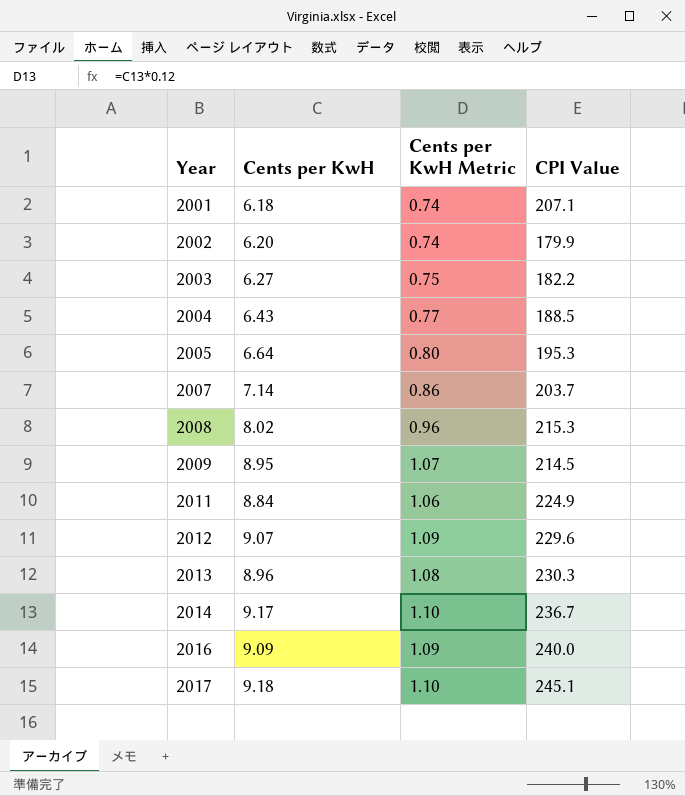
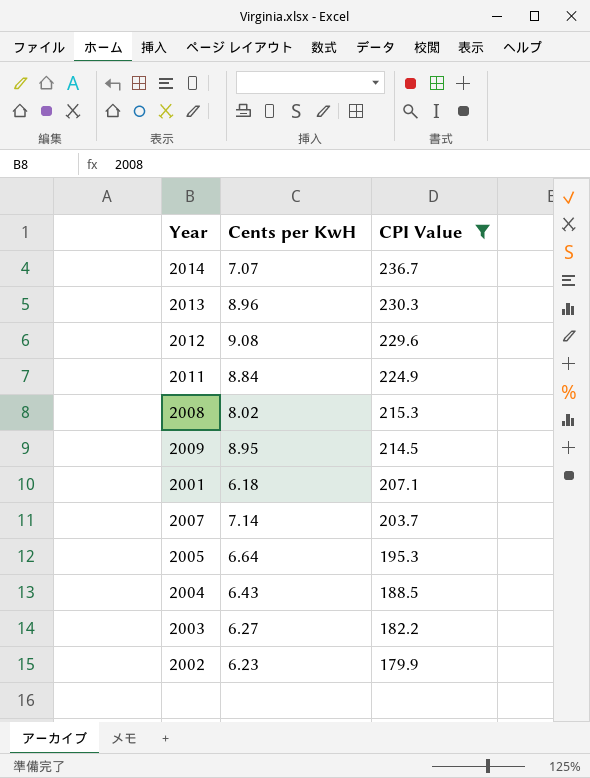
filter: none -> CPI Value <= 236.7
row order: Year ascending -> CPI Value descending
column Cents per KwH Metric | formula: [Cents per KwH] * 0.12 -> none
2014 | Cents per KwH: 9.17 -> 7.07
2012 | Cents per KwH: 9.07 -> 9.08
2002 | Cents per KwH: 6.20 -> 6.23

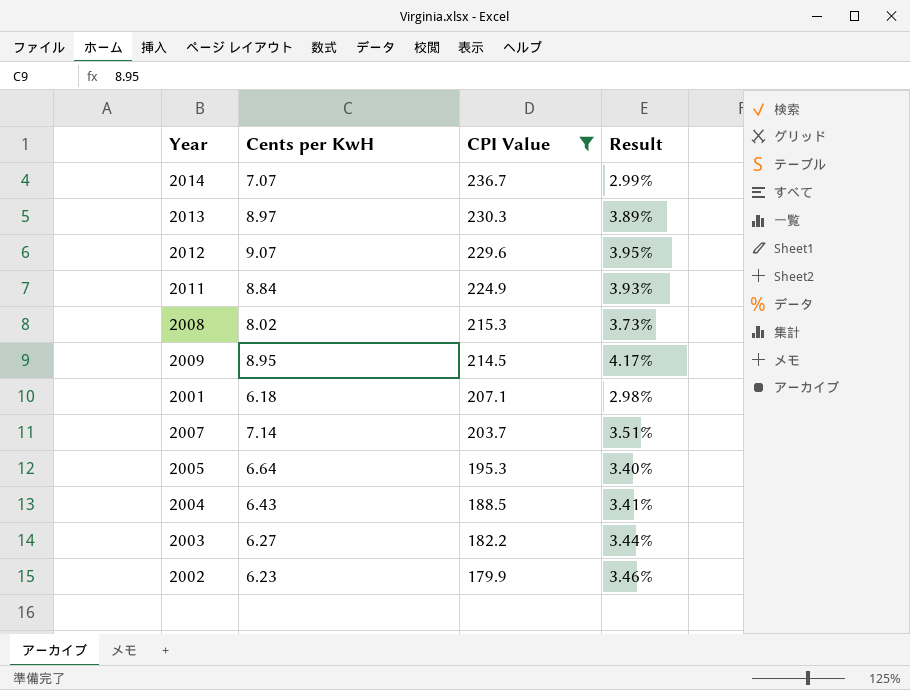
column Result | formula: none -> [Cents per KwH] / [CPI Value]
2013 | Cents per KwH: 8.96 -> 8.97
2012 | Cents per KwH: 9.08 -> 9.07

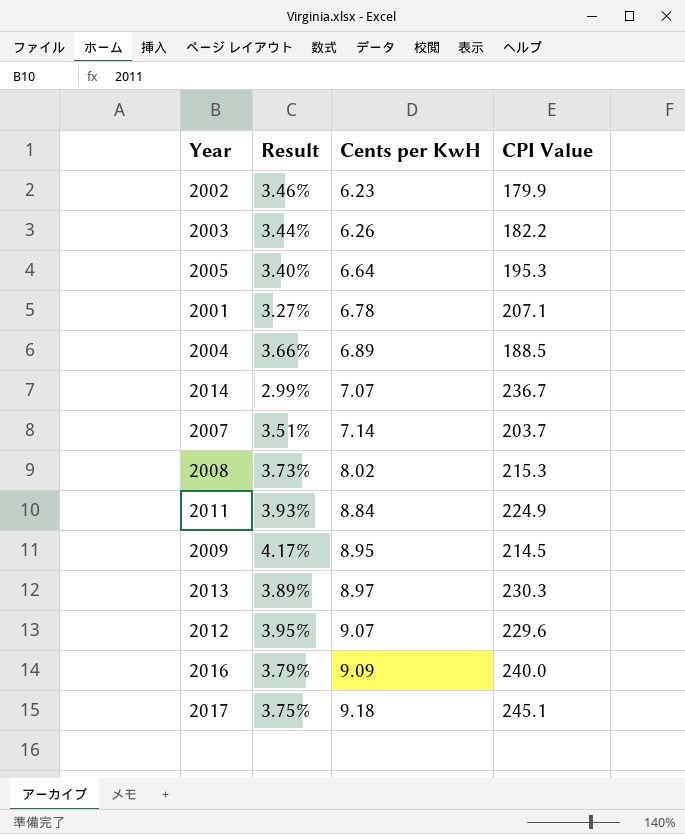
filter: CPI Value <= 236.7 -> none
row order: CPI Value descending -> Cents per KwH ascending
column Result | position: 4 -> 2
2003 | Cents per KwH: 6.27 -> 6.26
2001 | Result: 2.98% -> 3.27%
2001 | Cents per KwH: 6.18 -> 6.78
2004 | Result: 3.41% -> 3.66%
2004 | Cents per KwH: 6.43 -> 6.89

